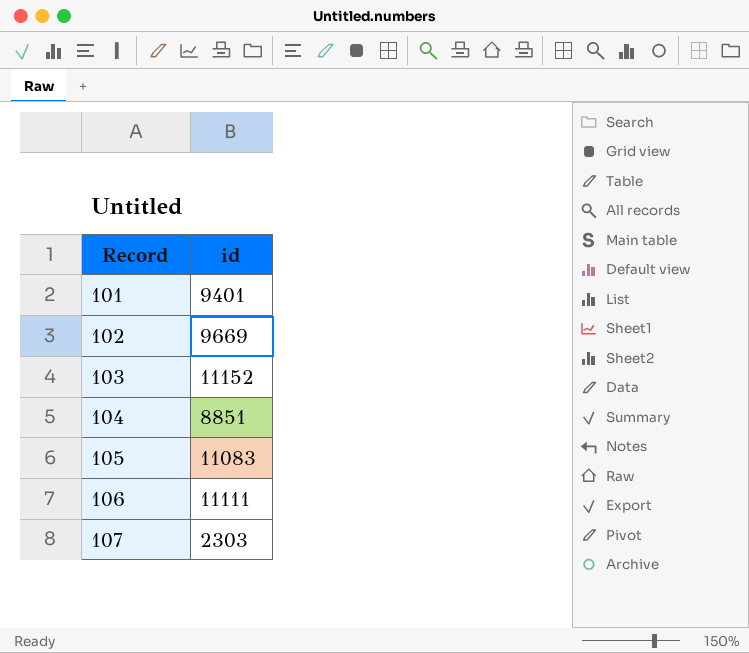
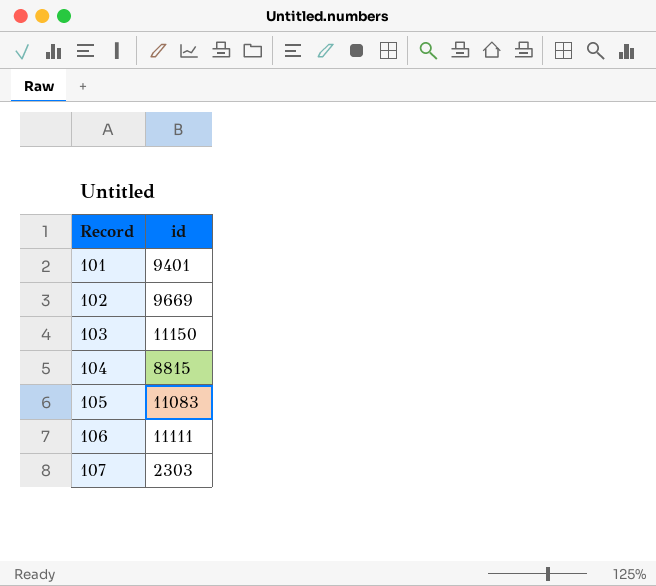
103 | id: 11152 -> 11150
104 | id: 8851 -> 8815

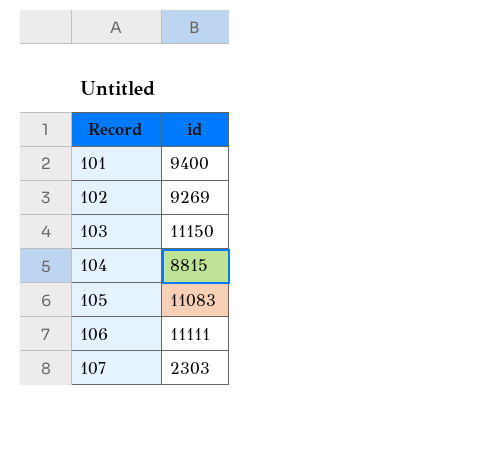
101 | id: 9401 -> 9400
102 | id: 9669 -> 9269

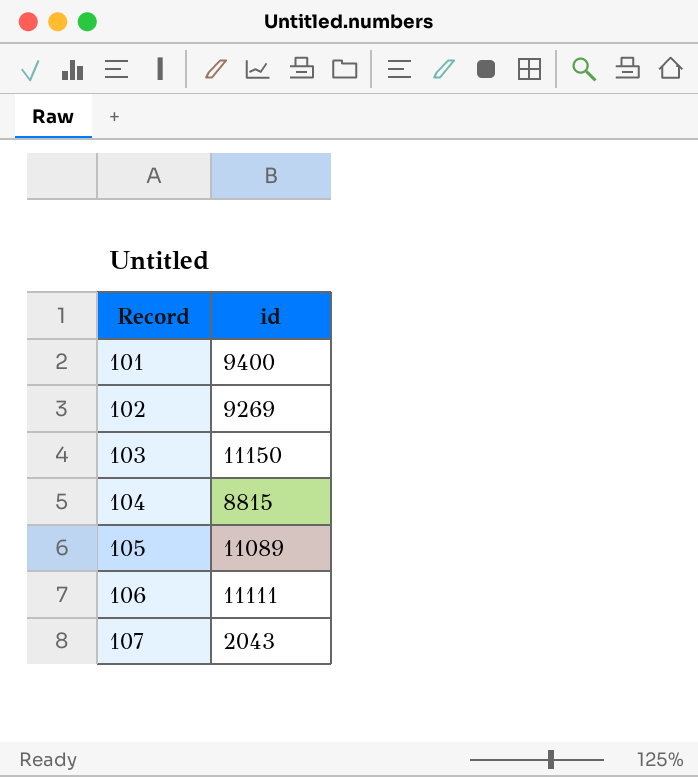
105 | id: 11083 -> 11089
107 | id: 2303 -> 2043

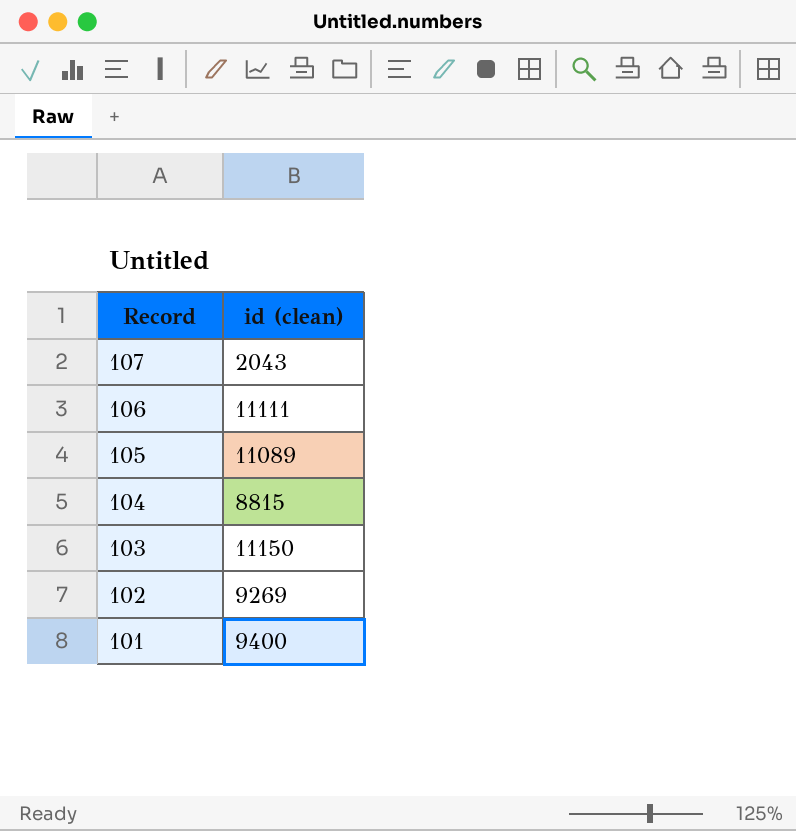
row order: Record ascending -> Record descending
column name: id -> id (clean)

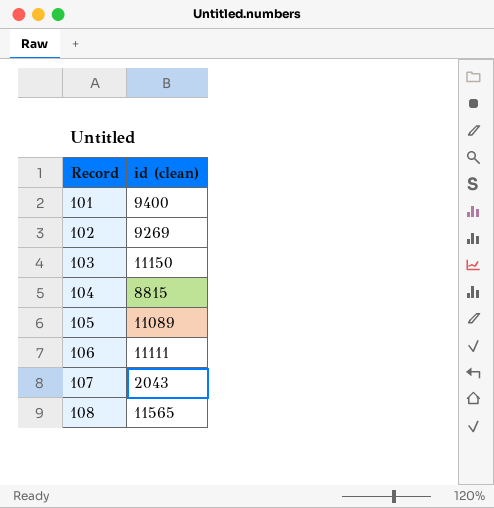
row order: Record descending -> Record ascending
row 108: none -> 11565

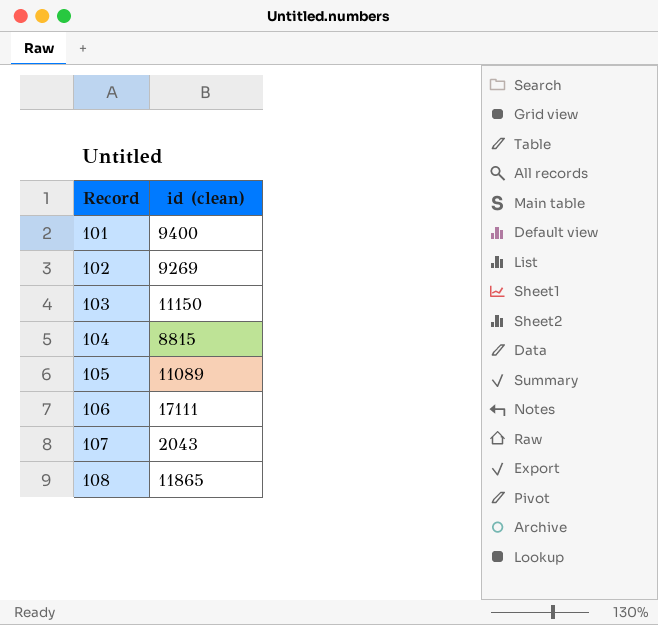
106 | id (clean): 11111 -> 17111
108 | id (clean): 11565 -> 11865

